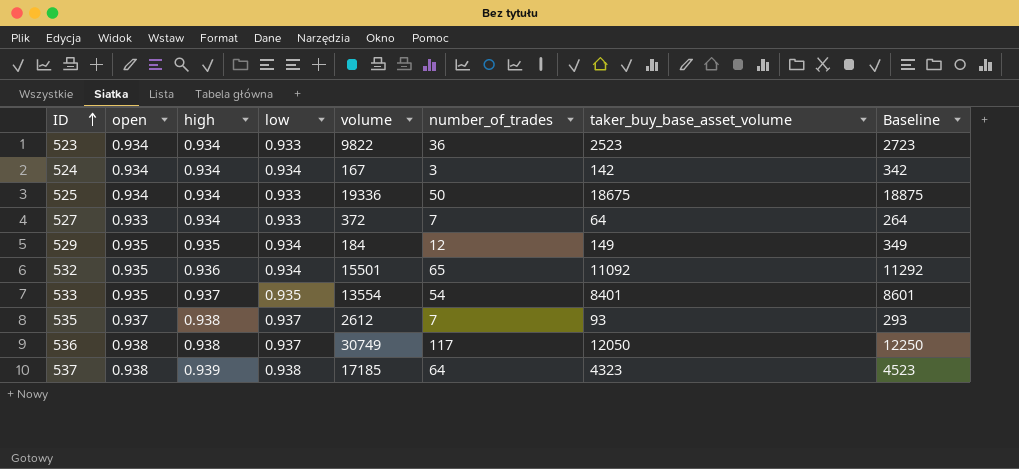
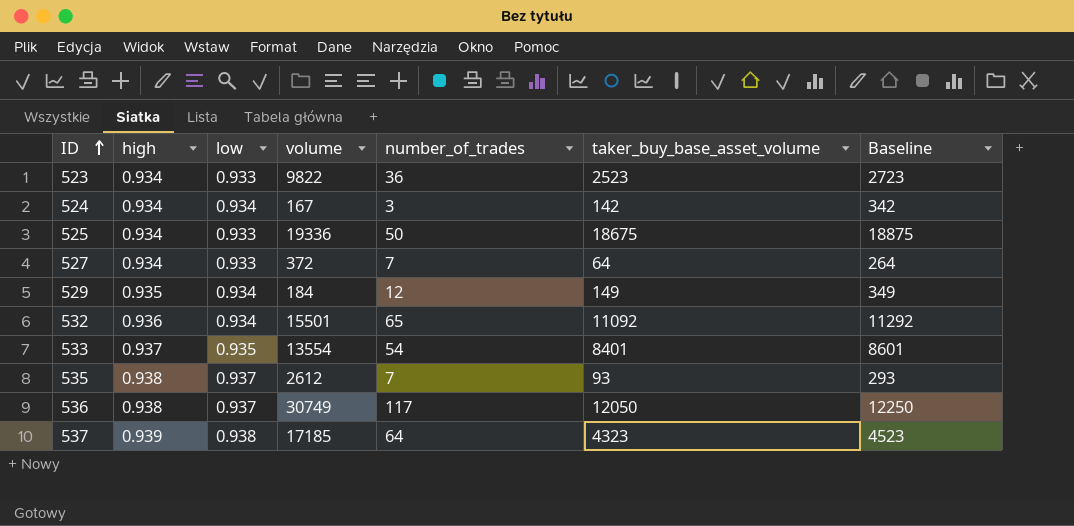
column open | position: 2 -> none

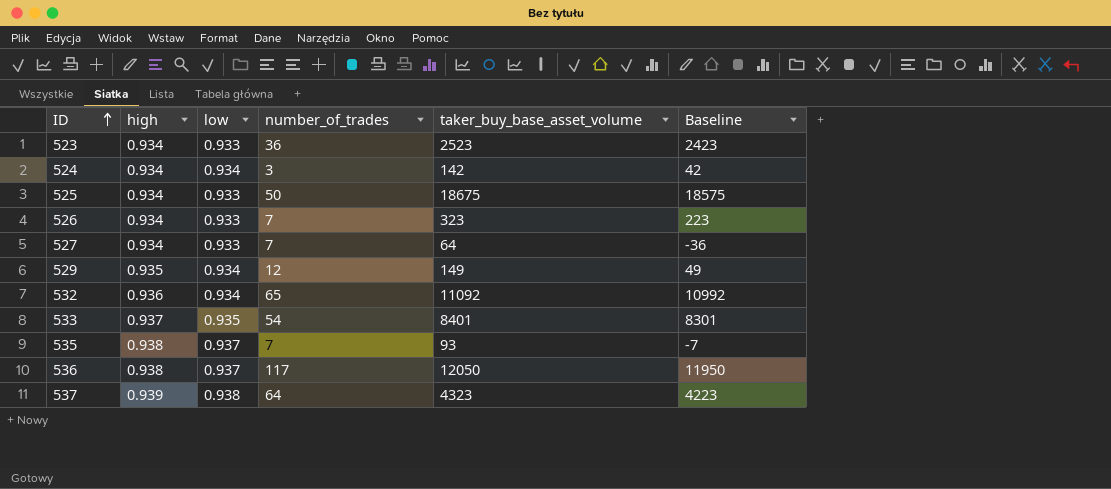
column volume | position: 4 -> none
column Baseline | formula: [taker_buy_base_asset_volume] + 200 -> [taker_buy_base_asset_volume] - 100
row 526: none -> 0.934 | 0.933 | 7 | 323 | 223

